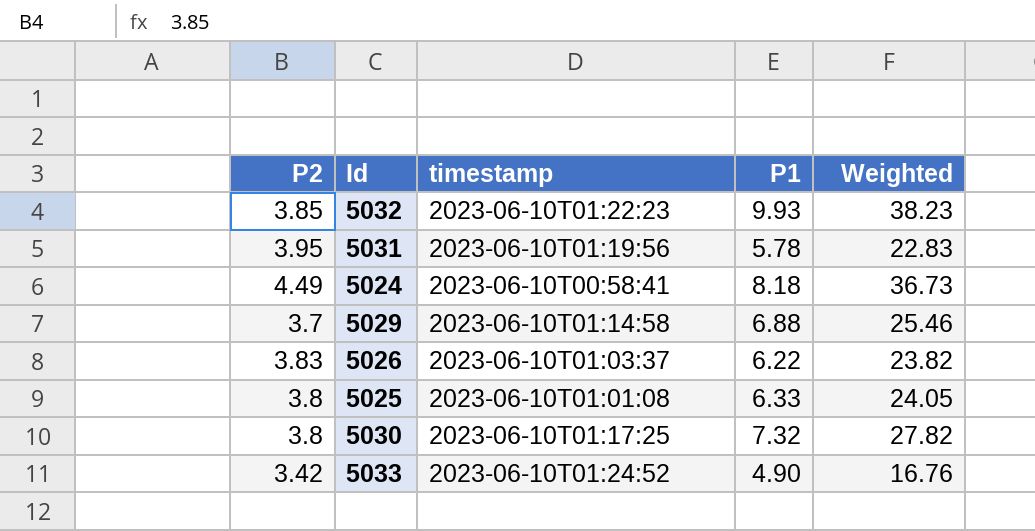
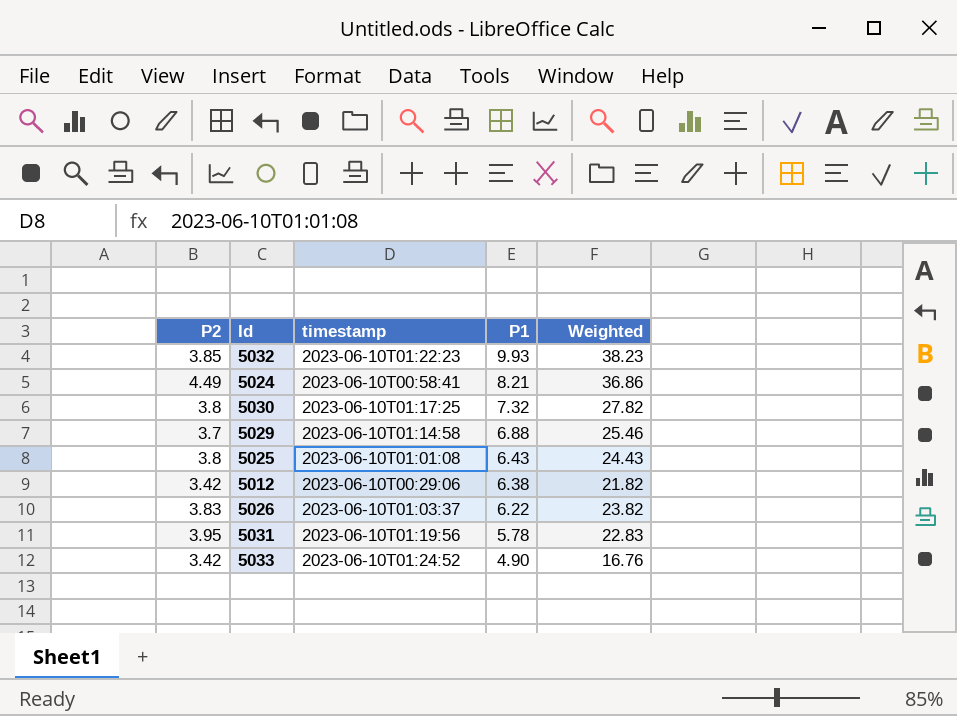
row order: none -> P1 descending
5024 | P1: 8.18 -> 8.21
5024 | Weighted: 36.73 -> 36.86
5025 | P1: 6.33 -> 6.43
5025 | Weighted: 24.05 -> 24.43
row 5012: none -> 3.42 | 2023-06-10T00:29:06 | 6.38 | 21.82

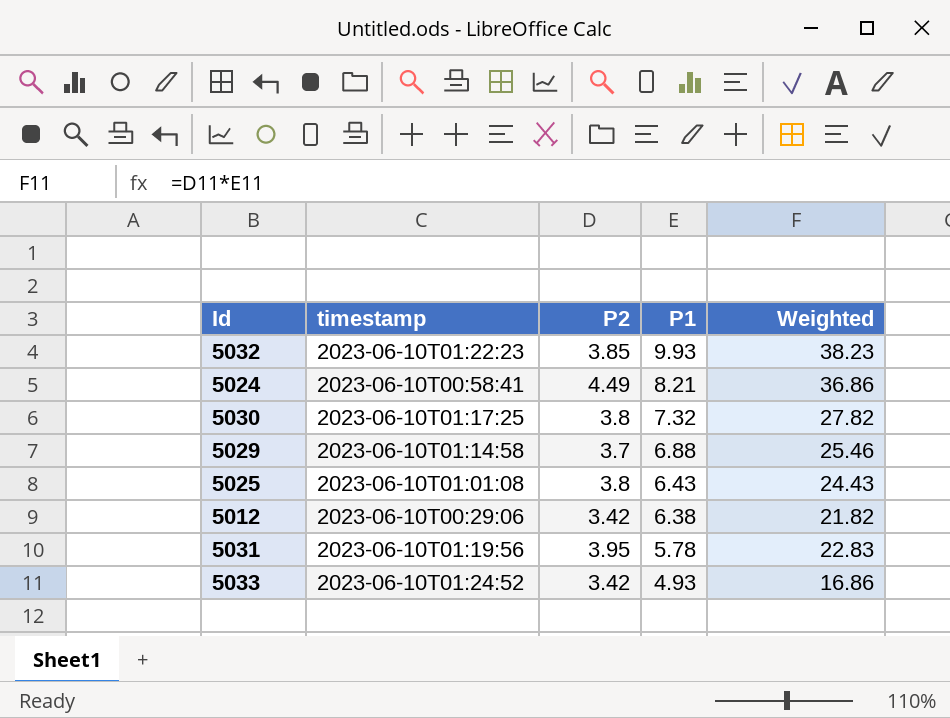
column P2 | position: 1 -> 3
row 5026: 3.83 | 2023-06-10T01:03:37 | 6.22 | 23.82 -> none
5033 | P1: 4.90 -> 4.93
5033 | Weighted: 16.76 -> 16.86

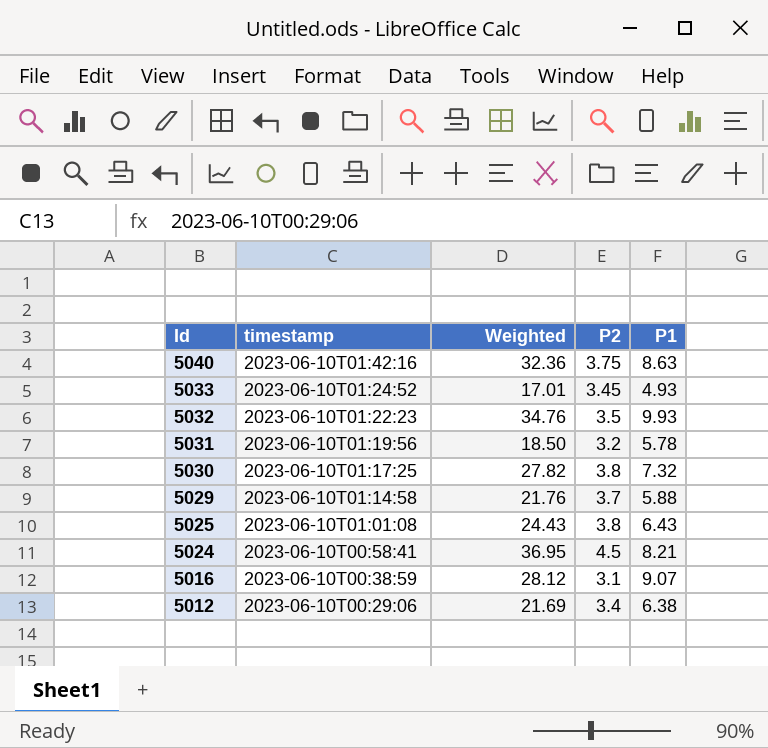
row order: P1 descending -> Id descending
column Weighted | position: 5 -> 3
row 5040: none -> 2023-06-10T01:42:16 | 32.36 | 3.75 | 8.63
5033 | Weighted: 16.86 -> 17.01
5033 | P2: 3.42 -> 3.45
5032 | Weighted: 38.23 -> 34.76
5032 | P2: 3.85 -> 3.5
5031 | Weighted: 22.83 -> 18.50
5031 | P2: 3.95 -> 3.2
5029 | Weighted: 25.46 -> 21.76
5029 | P1: 6.88 -> 5.88
5024 | Weighted: 36.86 -> 36.95
5024 | P2: 4.49 -> 4.5
row 5016: none -> 2023-06-10T00:38:59 | 28.12 | 3.1 | 9.07
5012 | Weighted: 21.82 -> 21.69
5012 | P2: 3.42 -> 3.4

